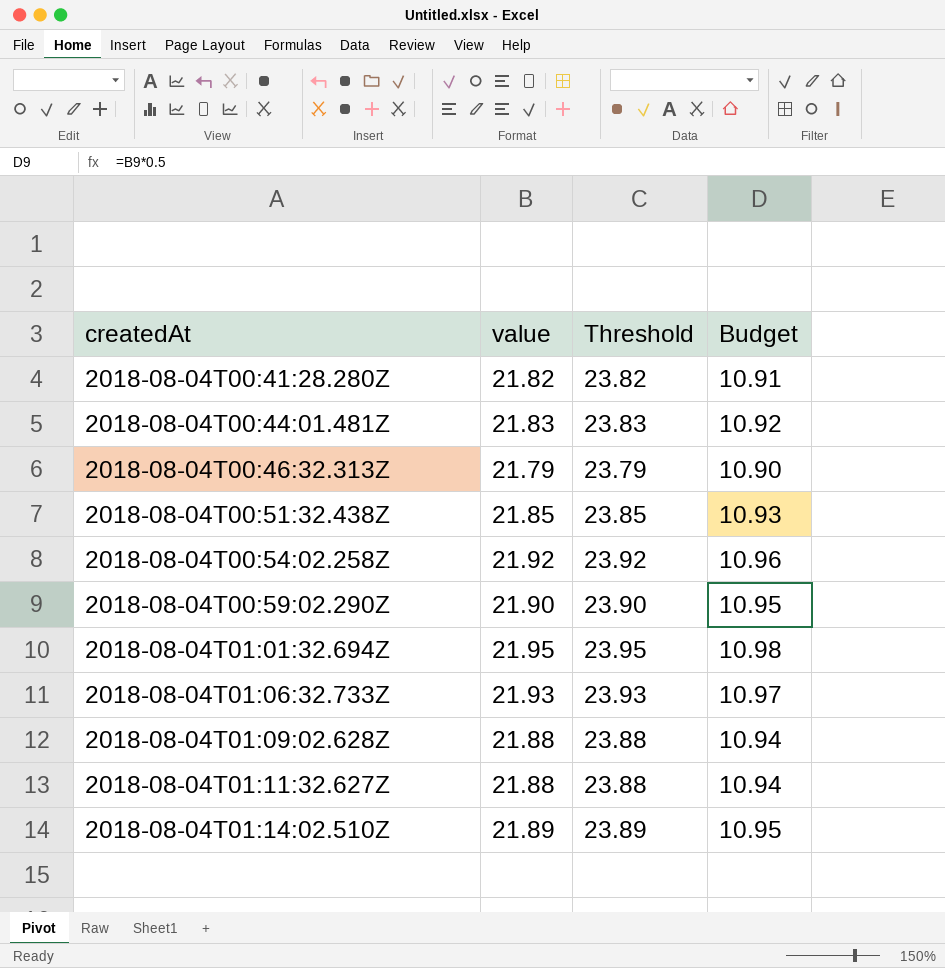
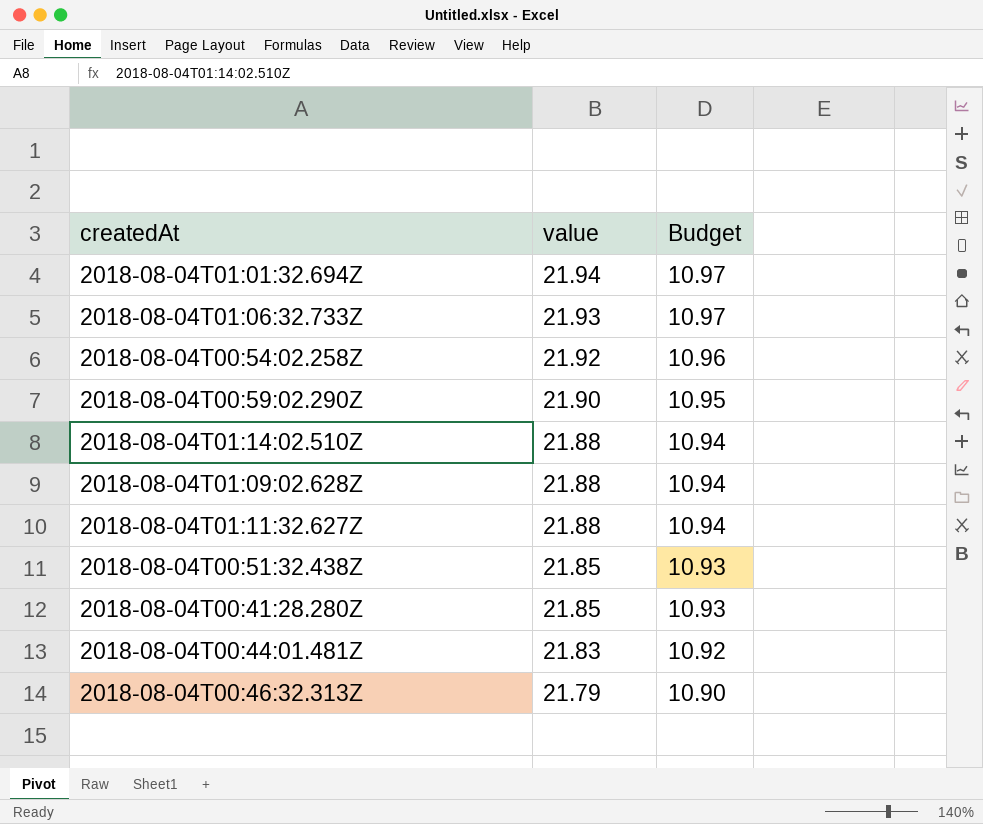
row order: createdAt ascending -> value descending
column Threshold | formula: [value] + 2 -> none
2018-08-04T01:01:32.694Z | value: 21.95 -> 21.94
2018-08-04T01:01:32.694Z | Budget: 10.98 -> 10.97
2018-08-04T01:14:02.510Z | value: 21.89 -> 21.88
2018-08-04T01:14:02.510Z | Budget: 10.95 -> 10.94
2018-08-04T00:41:28.280Z | value: 21.82 -> 21.85
2018-08-04T00:41:28.280Z | Budget: 10.91 -> 10.93

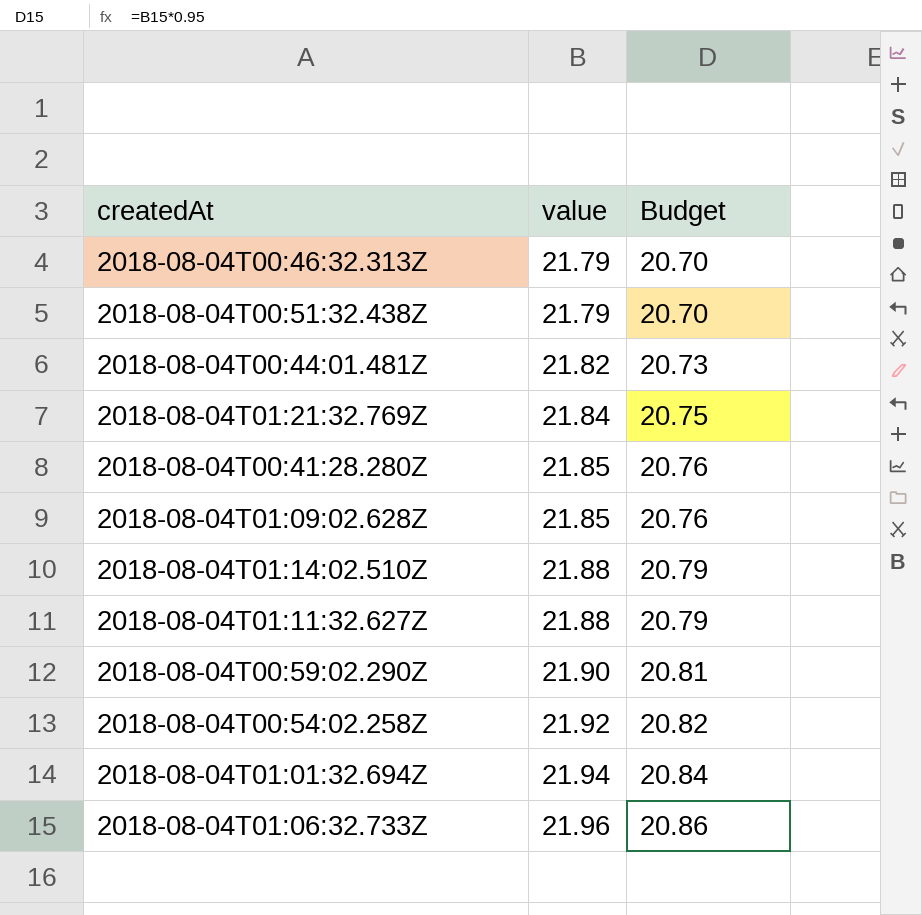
row order: value descending -> value ascending
column Budget | formula: [value] * 0.5 -> [value] * 0.95
2018-08-04T00:51:32.438Z | value: 21.85 -> 21.79
2018-08-04T00:44:01.481Z | value: 21.83 -> 21.82
row 2018-08-04T01:21:32.769Z: none -> 21.84 | 20.75
2018-08-04T01:09:02.628Z | value: 21.88 -> 21.85
2018-08-04T01:06:32.733Z | value: 21.93 -> 21.96

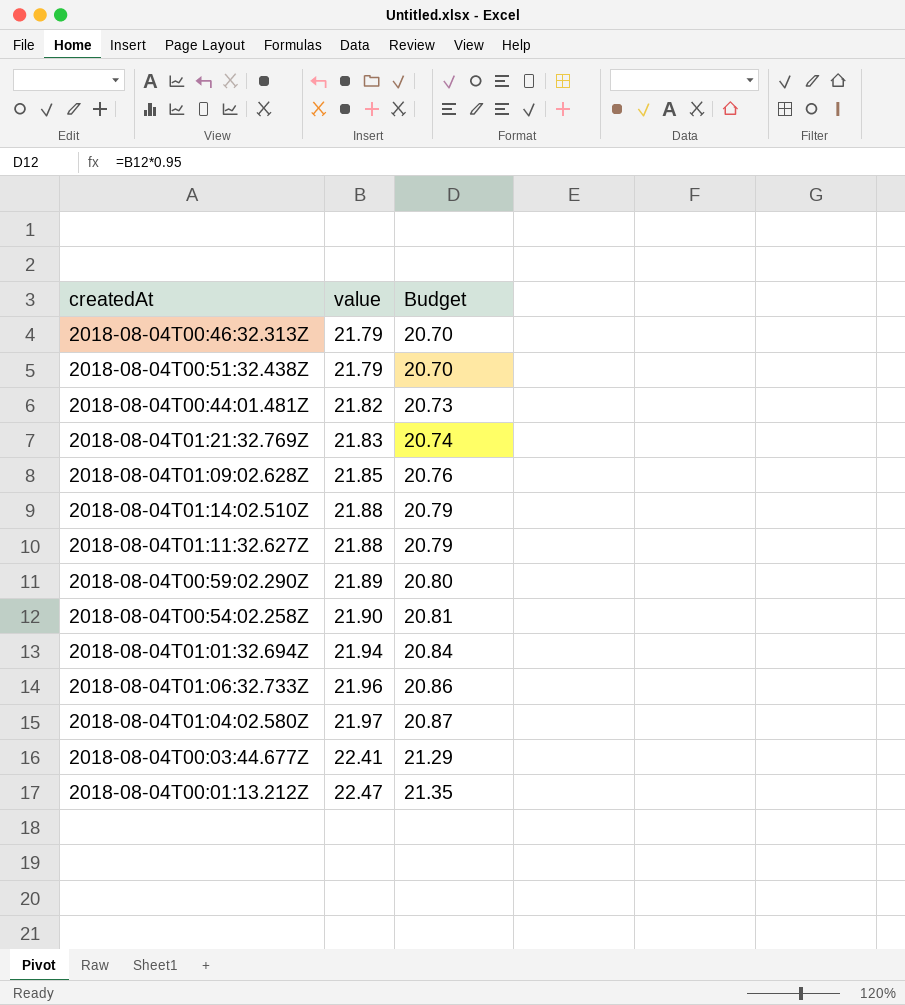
row 2018-08-04T00:41:28.280Z: 21.85 | 20.76 -> none
2018-08-04T01:21:32.769Z | value: 21.84 -> 21.83
2018-08-04T01:21:32.769Z | Budget: 20.75 -> 20.74
2018-08-04T00:59:02.290Z | value: 21.90 -> 21.89
2018-08-04T00:59:02.290Z | Budget: 20.81 -> 20.80
2018-08-04T00:54:02.258Z | value: 21.92 -> 21.90
2018-08-04T00:54:02.258Z | Budget: 20.82 -> 20.81
row 2018-08-04T01:04:02.580Z: none -> 21.97 | 20.87
row 2018-08-04T00:03:44.677Z: none -> 22.41 | 21.29
row 2018-08-04T00:01:13.212Z: none -> 22.47 | 21.35

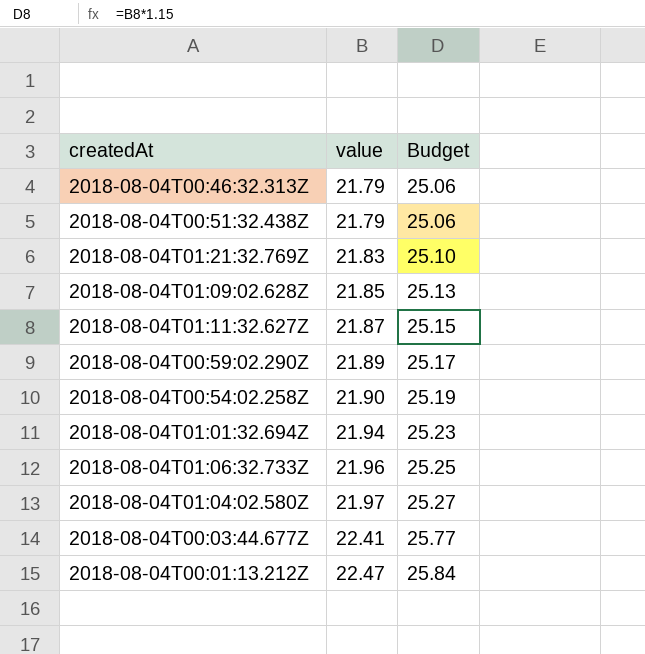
column Budget | formula: [value] * 0.95 -> [value] * 1.15
row 2018-08-04T00:44:01.481Z: 21.82 | 20.73 -> none
row 2018-08-04T01:14:02.510Z: 21.88 | 20.79 -> none
2018-08-04T01:11:32.627Z | value: 21.88 -> 21.87

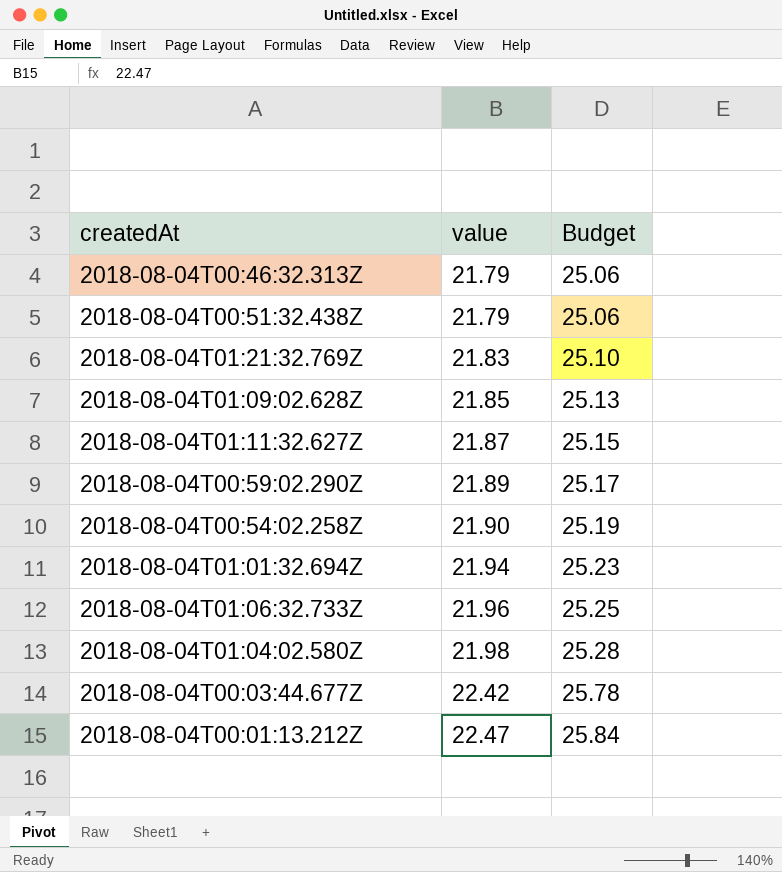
2018-08-04T01:04:02.580Z | value: 21.97 -> 21.98
2018-08-04T01:04:02.580Z | Budget: 25.27 -> 25.28
2018-08-04T00:03:44.677Z | value: 22.41 -> 22.42
2018-08-04T00:03:44.677Z | Budget: 25.77 -> 25.78

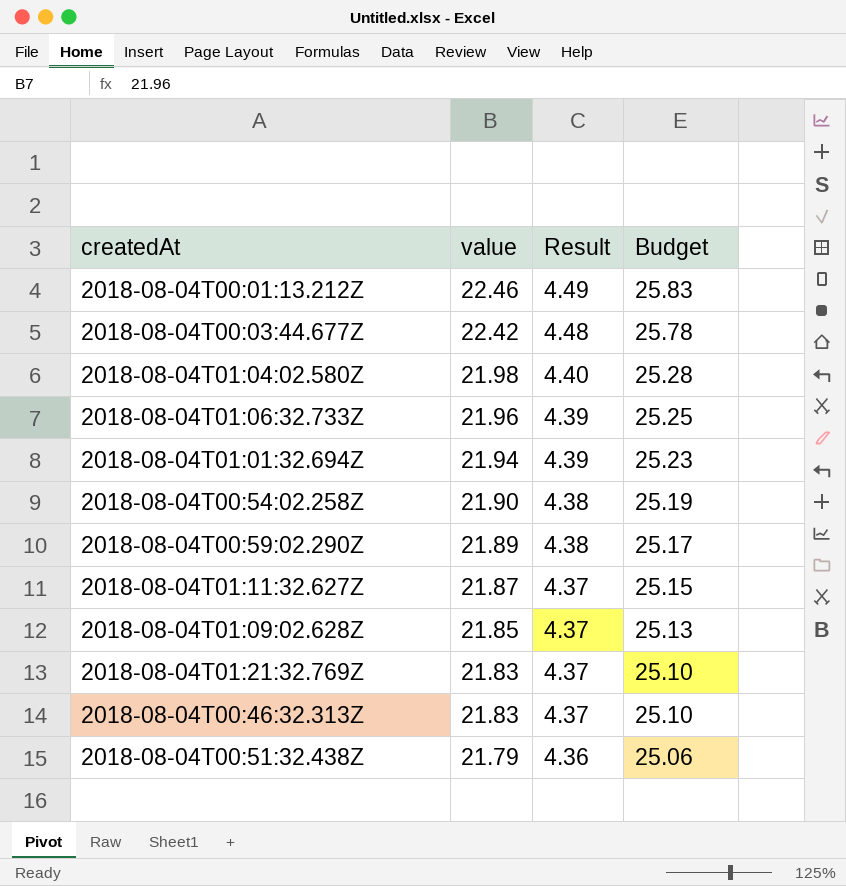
row order: value ascending -> value descending
column Result | formula: none -> [value] * 0.2
2018-08-04T00:01:13.212Z | value: 22.47 -> 22.46
2018-08-04T00:01:13.212Z | Budget: 25.84 -> 25.83
2018-08-04T00:46:32.313Z | value: 21.79 -> 21.83
2018-08-04T00:46:32.313Z | Budget: 25.06 -> 25.10

